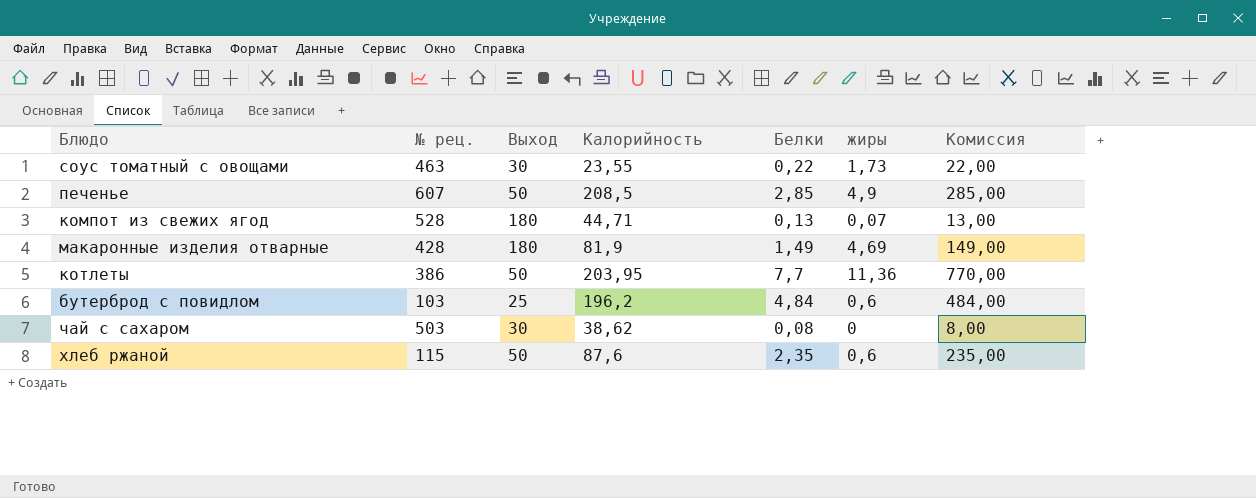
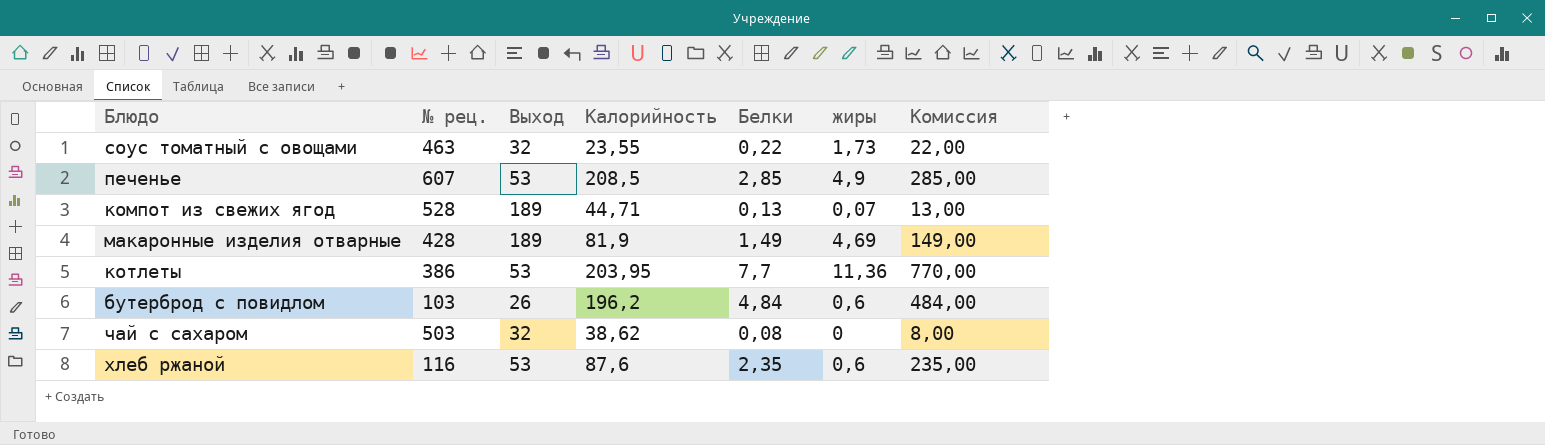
соус томатный с овощами | Выход: 30 -> 32
печенье | Выход: 50 -> 53
компот из свежих ягод | Выход: 180 -> 189
макаронные изделия отварные | Выход: 180 -> 189
котлеты | Выход: 50 -> 53
бутерброд с повидлом | Выход: 25 -> 26
чай с сахаром | Выход: 30 -> 32
хлеб ржаной | № рец.: 115 -> 116
хлеб ржаной | Выход: 50 -> 53

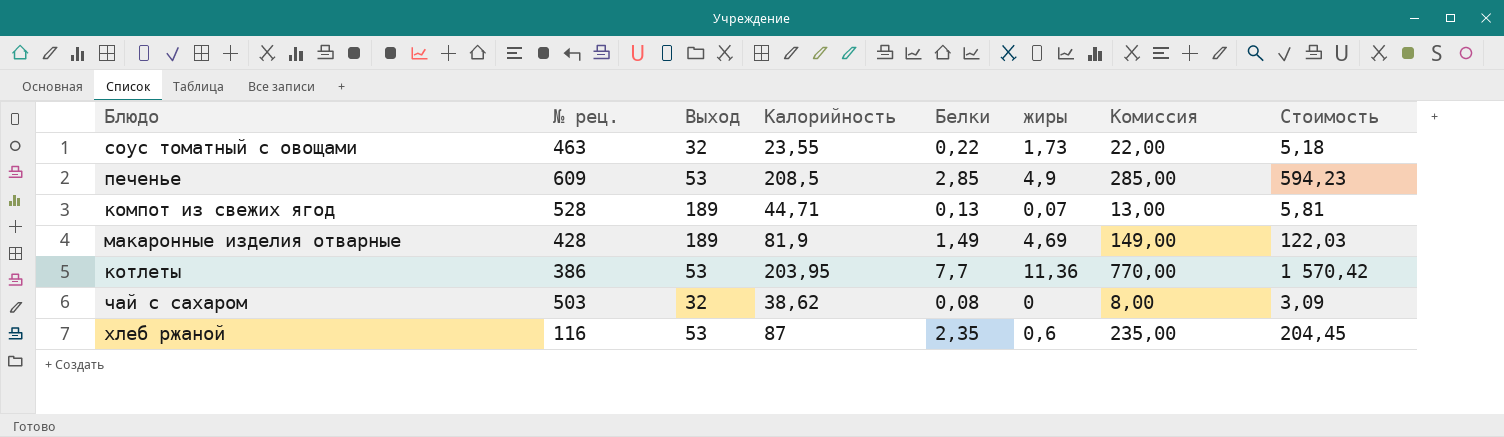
column Стоимость | formula: none -> [Калорийность] * [Белки]
row бутерброд с повидлом: 103 | 26 | 196,2 | 4,84 | 0,6 | 484,00 -> none
печенье | № рец.: 607 -> 609
хлеб ржаной | Калорийность: 87,6 -> 87

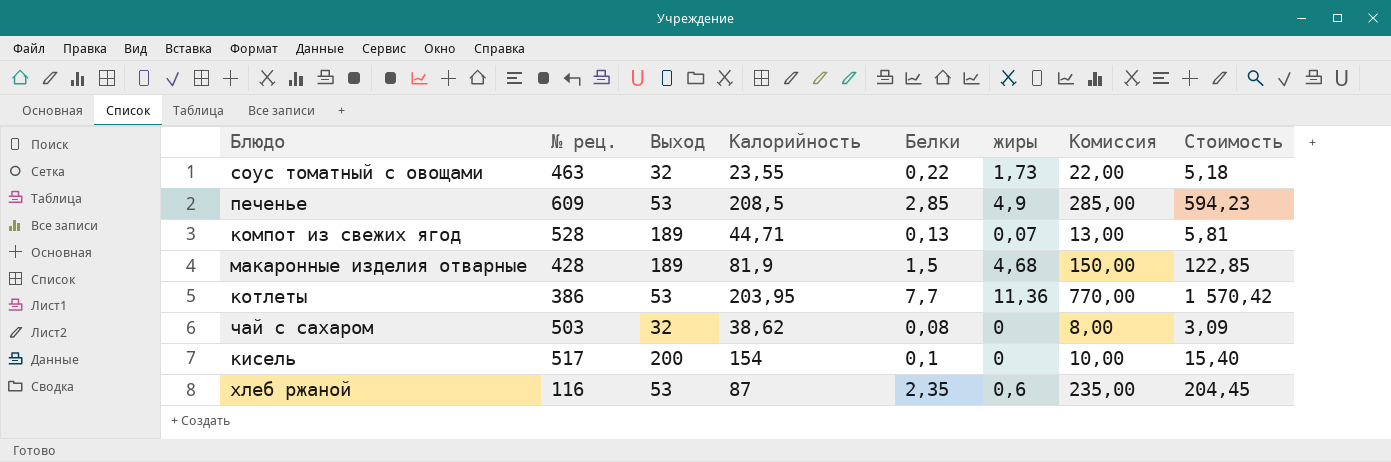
макаронные изделия отварные | Белки: 1,49 -> 1,5
макаронные изделия отварные | жиры: 4,69 -> 4,68
макаронные изделия отварные | Комиссия: 149,00 -> 150,00
макаронные изделия отварные | Стоимость: 122,03 -> 122,85
row кисель: none -> 517 | 200 | 154 | 0,1 | 0 | 10,00 | 15,40

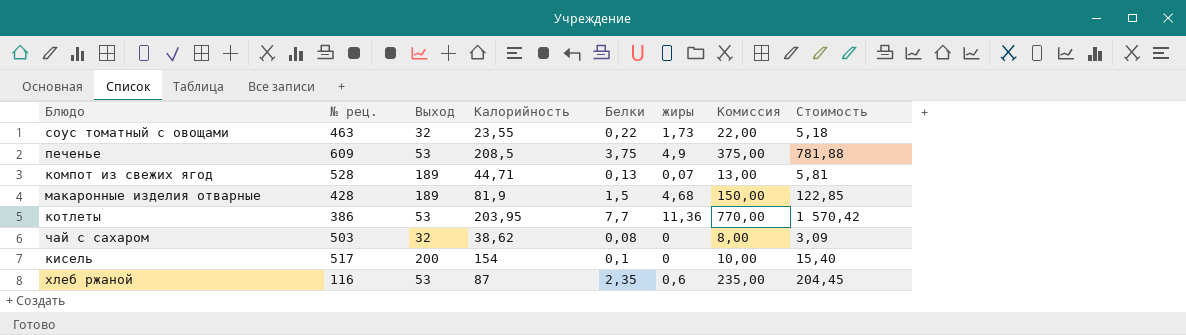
печенье | Белки: 2,85 -> 3,75
печенье | Комиссия: 285,00 -> 375,00
печенье | Стоимость: 594,23 -> 781,88

